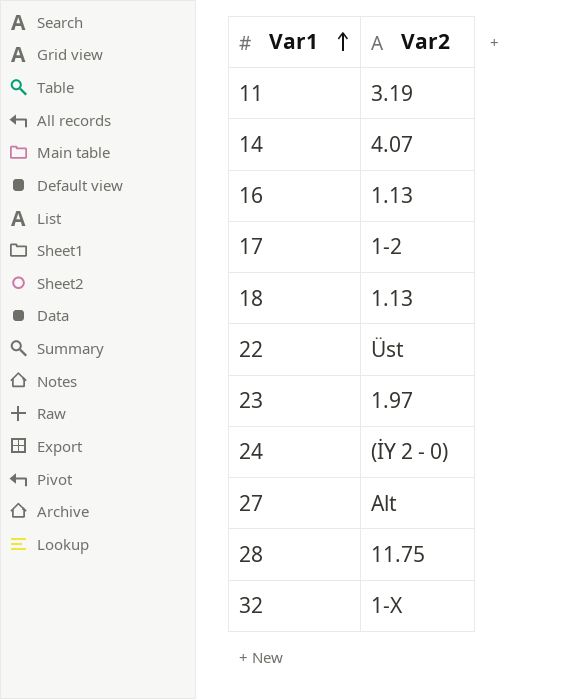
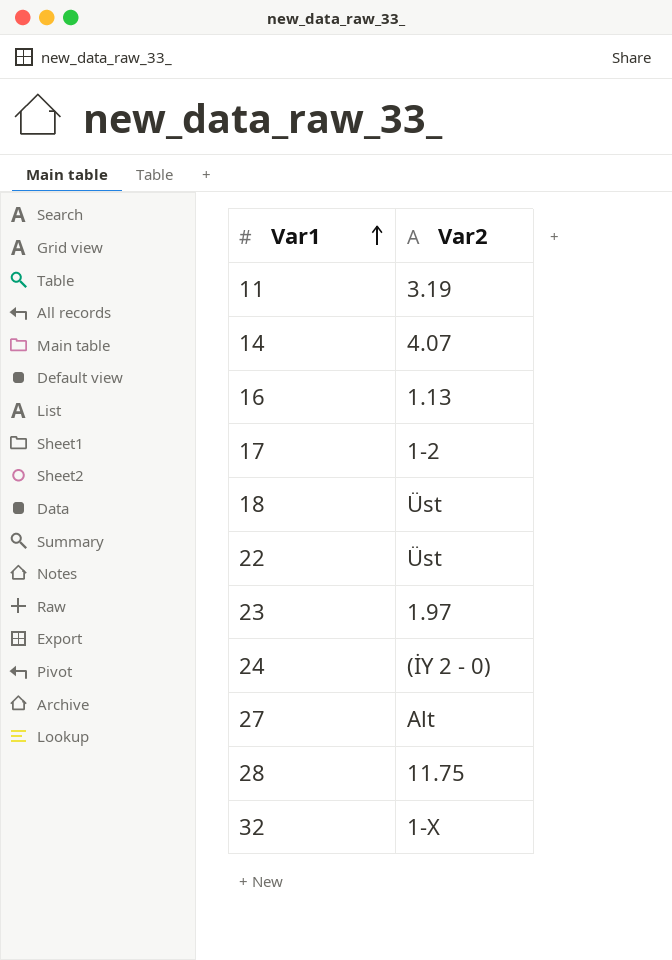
18 | Var2: 1.13 -> Üst

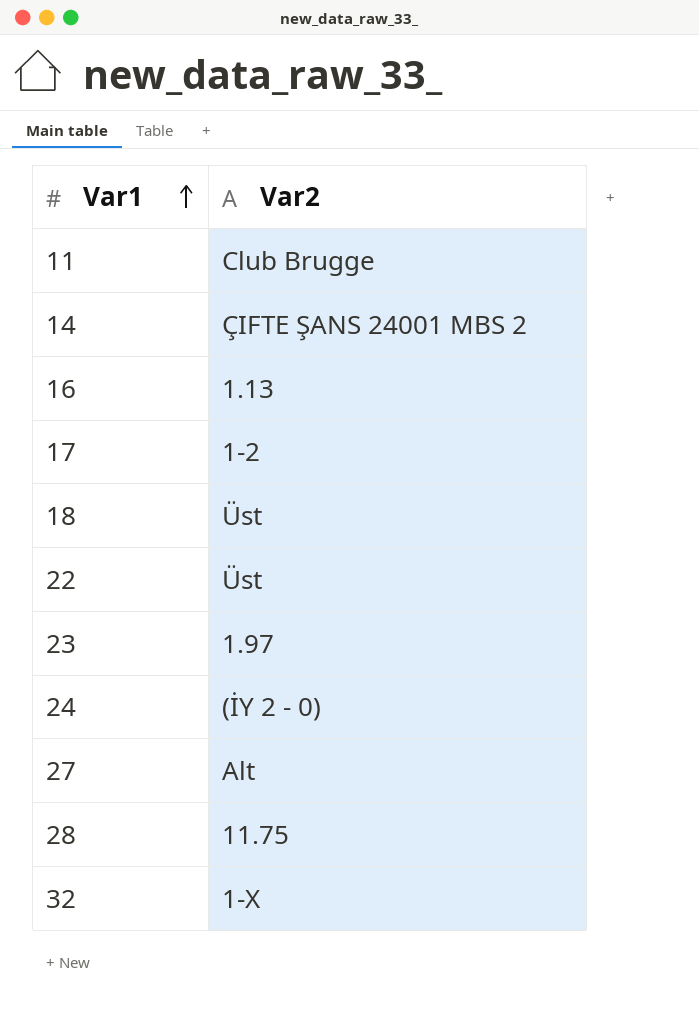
11 | Var2: 3.19 -> Club Brugge
14 | Var2: 4.07 -> ÇIFTE ŞANS 24001 MBS 2

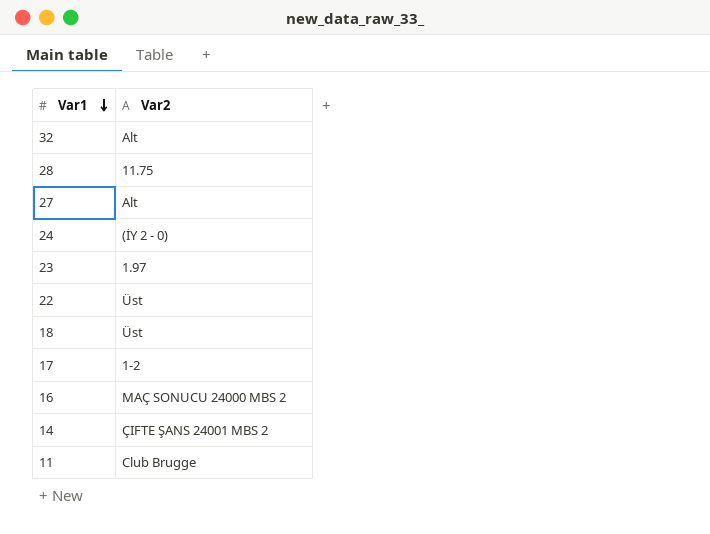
row order: Var1 ascending -> Var1 descending
32 | Var2: 1-X -> Alt
16 | Var2: 1.13 -> MAÇ SONUCU 24000 MBS 2

